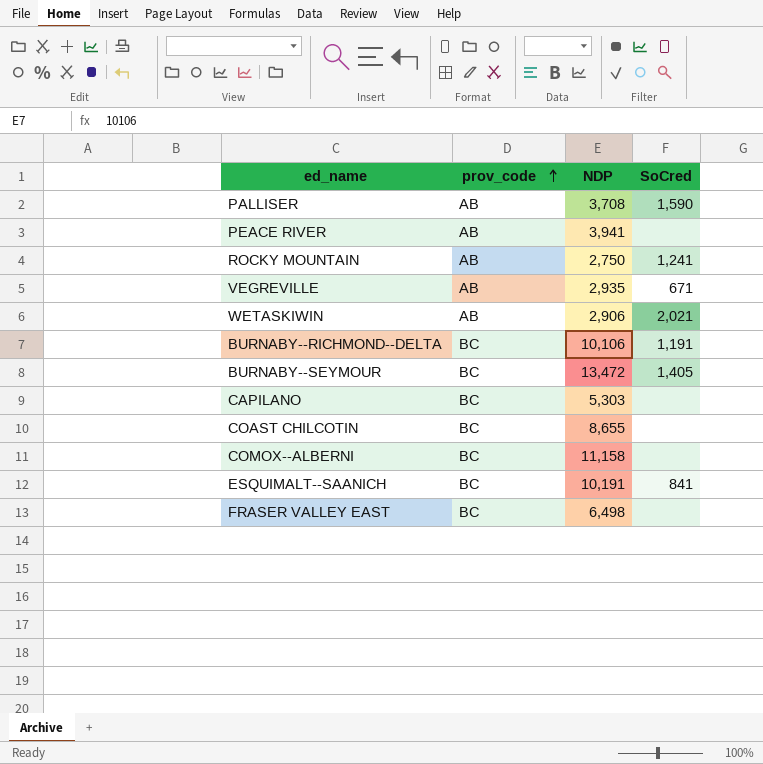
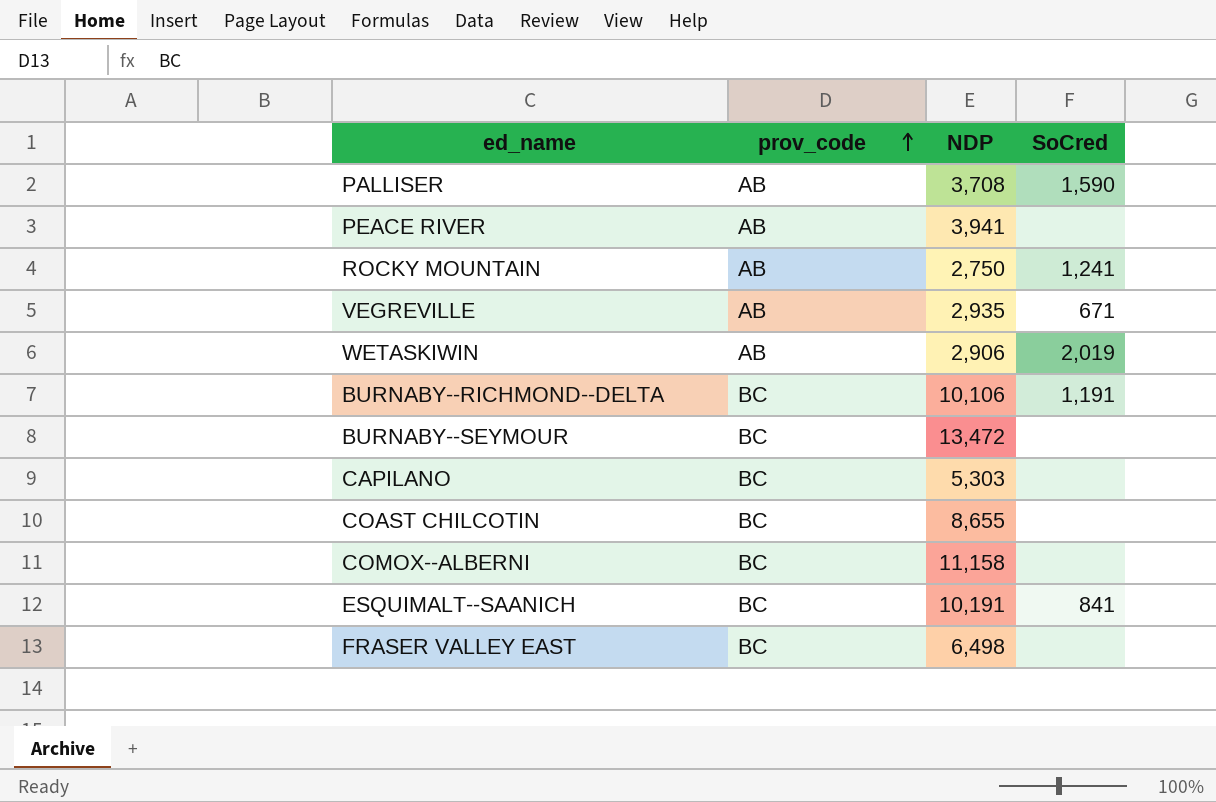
WETASKIWIN | SoCred: 2,021 -> 2,019
BURNABY--SEYMOUR | SoCred: 1,405 -> none

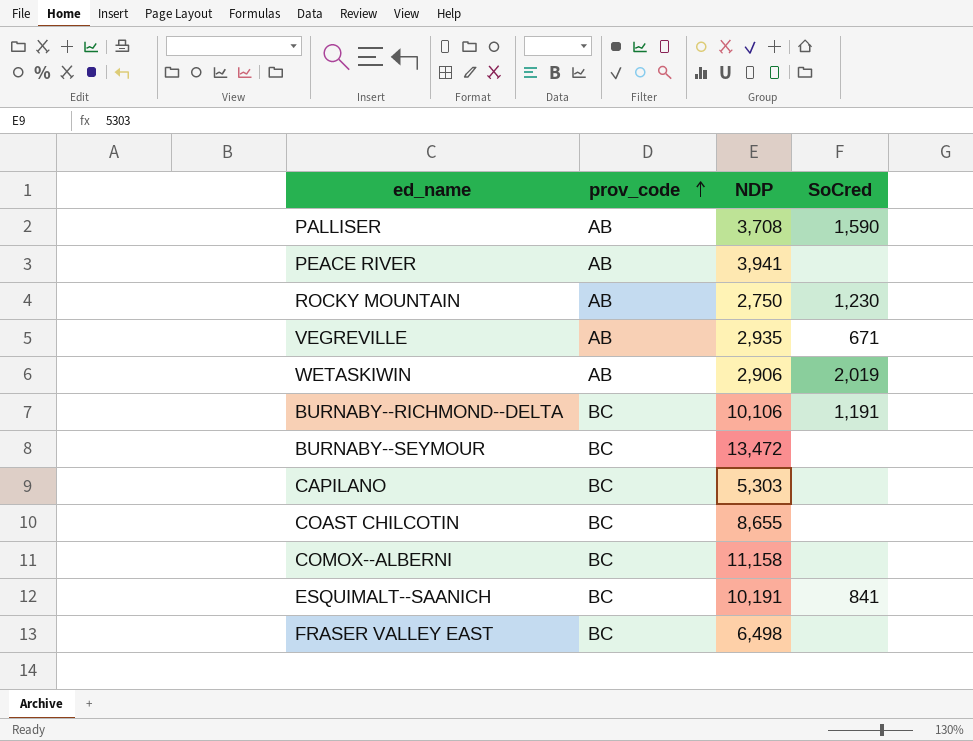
ROCKY MOUNTAIN | SoCred: 1,241 -> 1,230

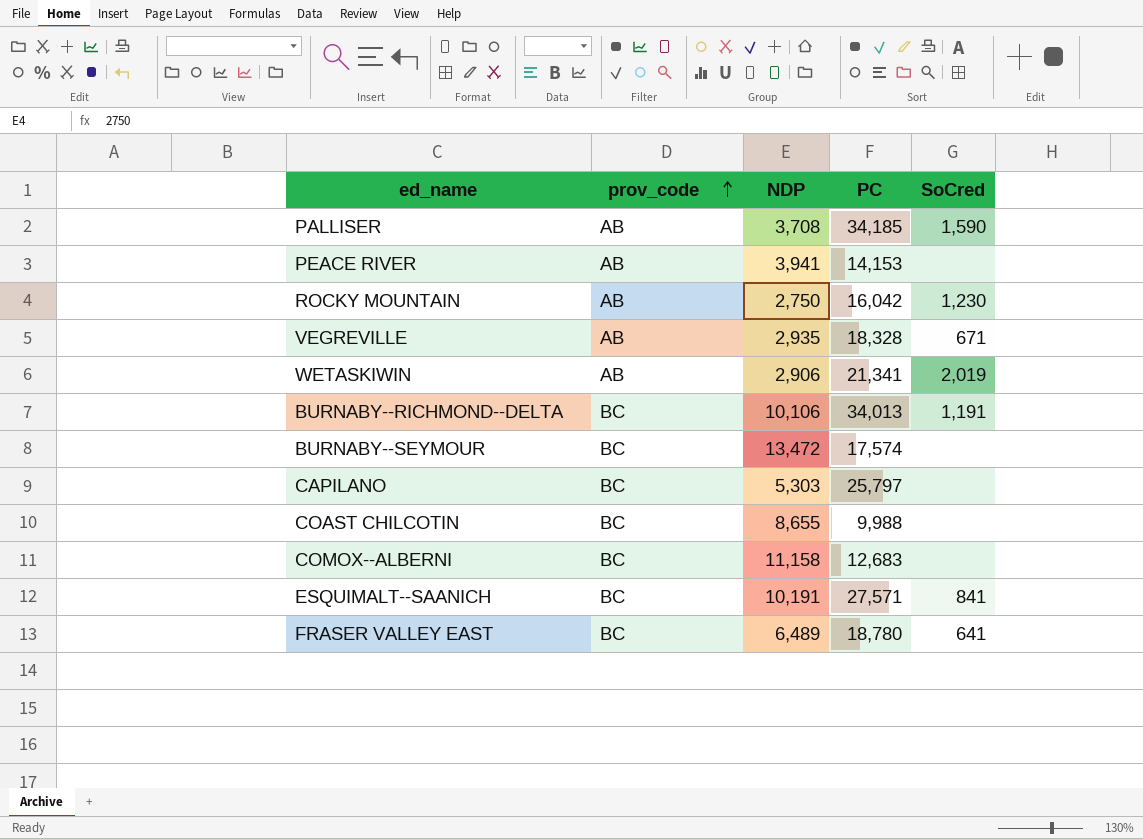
column PC | position: none -> 4
FRASER VALLEY EAST | NDP: 6,498 -> 6,489
FRASER VALLEY EAST | SoCred: none -> 641

